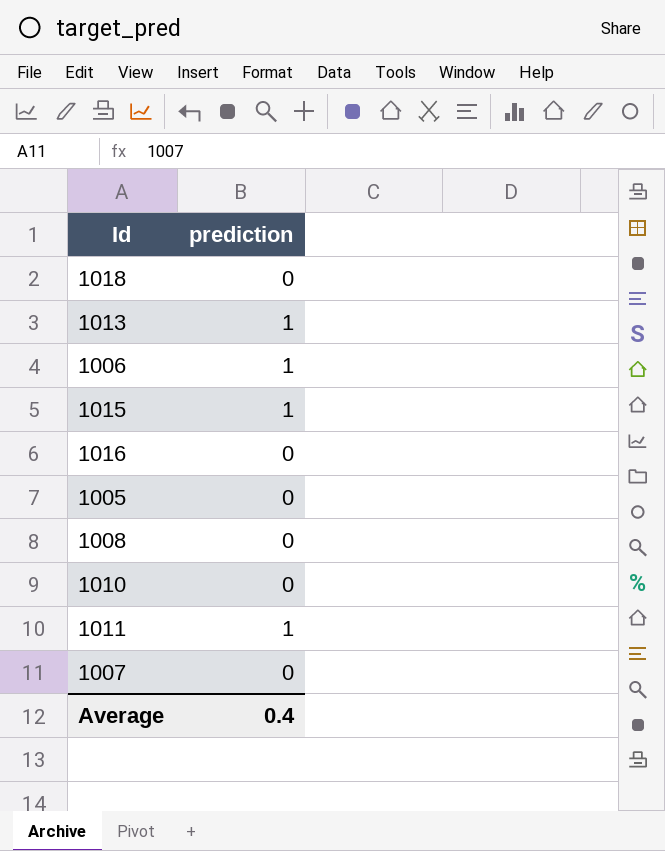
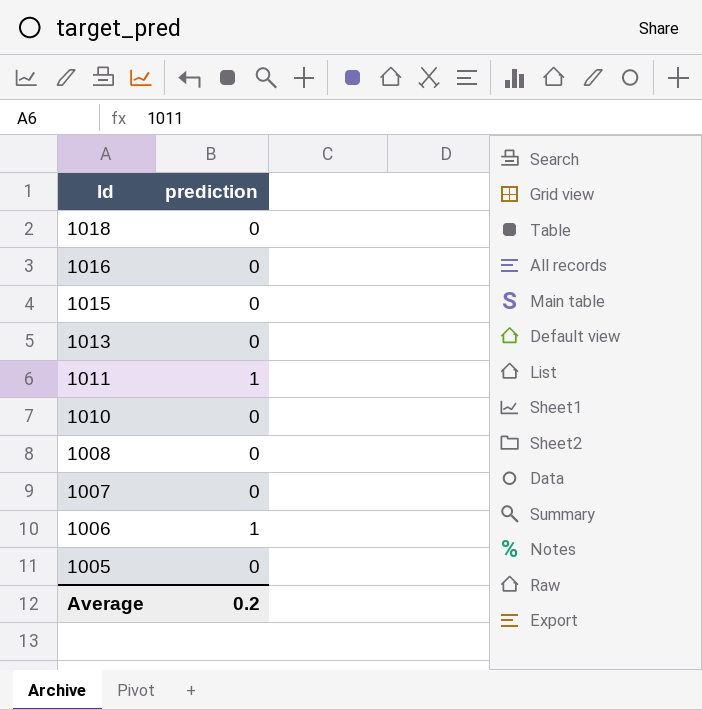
row order: none -> Id descending
1015 | prediction: 1 -> 0
1013 | prediction: 1 -> 0
Average | prediction: 0.4 -> 0.2

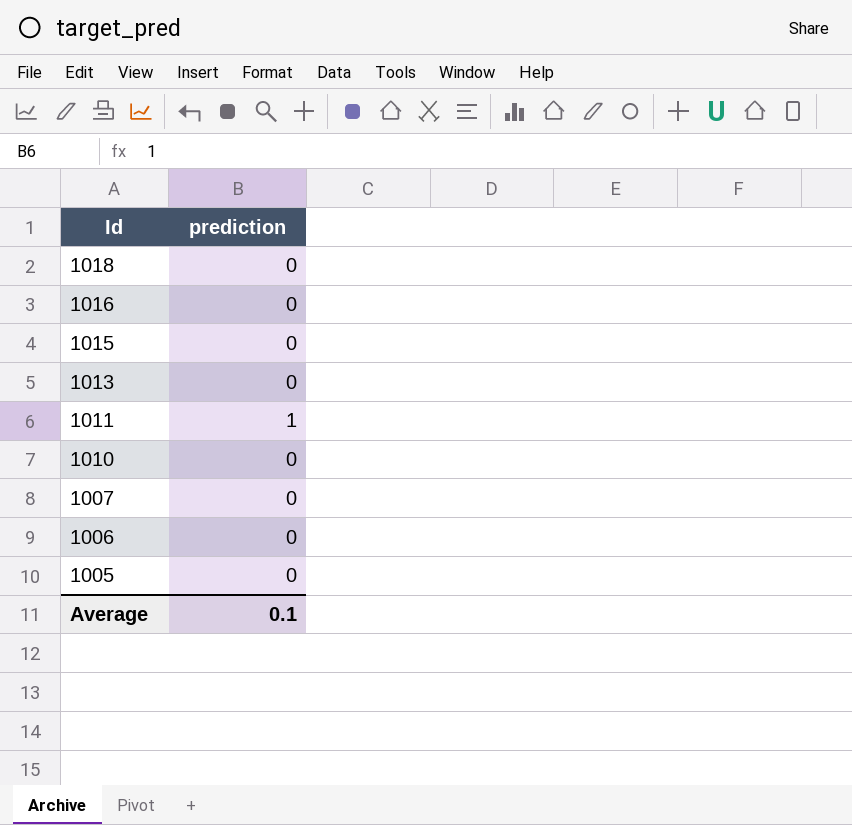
row 1008: 0 -> none
1006 | prediction: 1 -> 0
Average | prediction: 0.2 -> 0.1

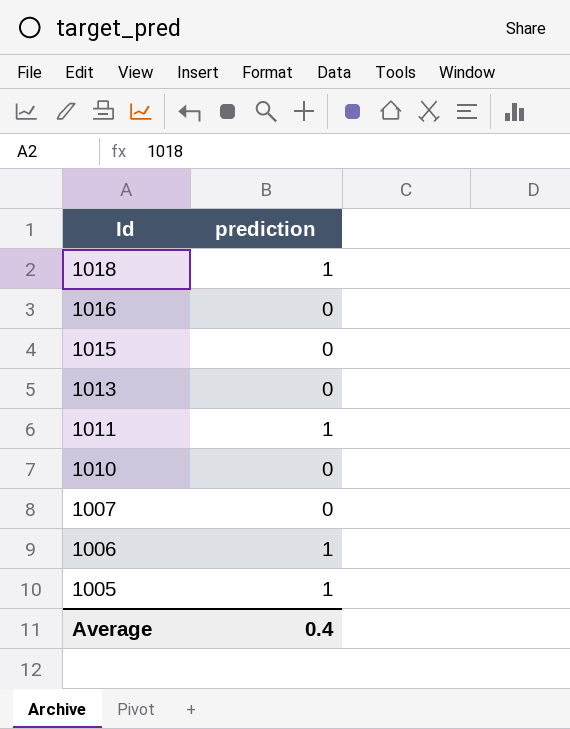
1018 | prediction: 0 -> 1
1006 | prediction: 0 -> 1
1005 | prediction: 0 -> 1
Average | prediction: 0.1 -> 0.4

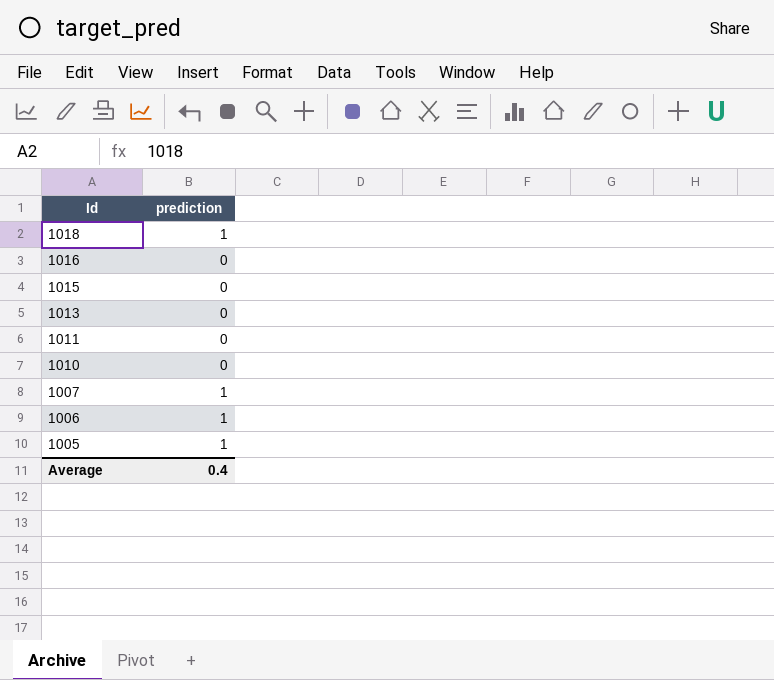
1011 | prediction: 1 -> 0
1007 | prediction: 0 -> 1

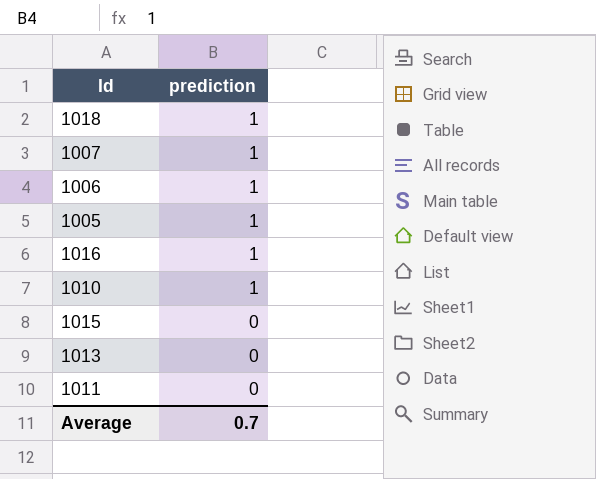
row order: Id descending -> prediction descending
1016 | prediction: 0 -> 1
1010 | prediction: 0 -> 1
Average | prediction: 0.4 -> 0.7

